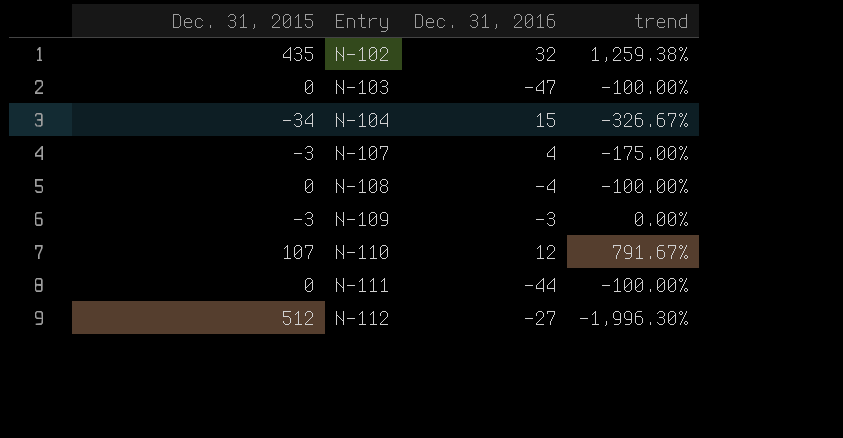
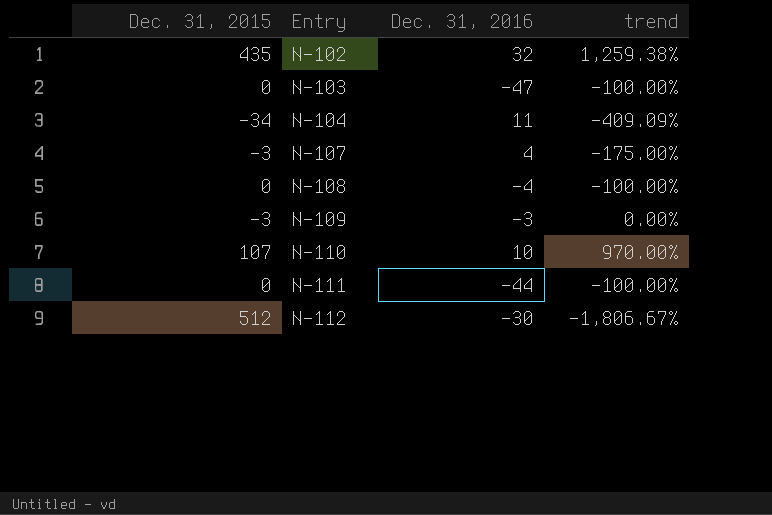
N-104 | Dec. 31, 2016: 15 -> 11
N-104 | trend: -326.67% -> -409.09%
N-110 | Dec. 31, 2016: 12 -> 10
N-110 | trend: 791.67% -> 970.00%
N-112 | Dec. 31, 2016: -27 -> -30
N-112 | trend: -1,996.30% -> -1,806.67%

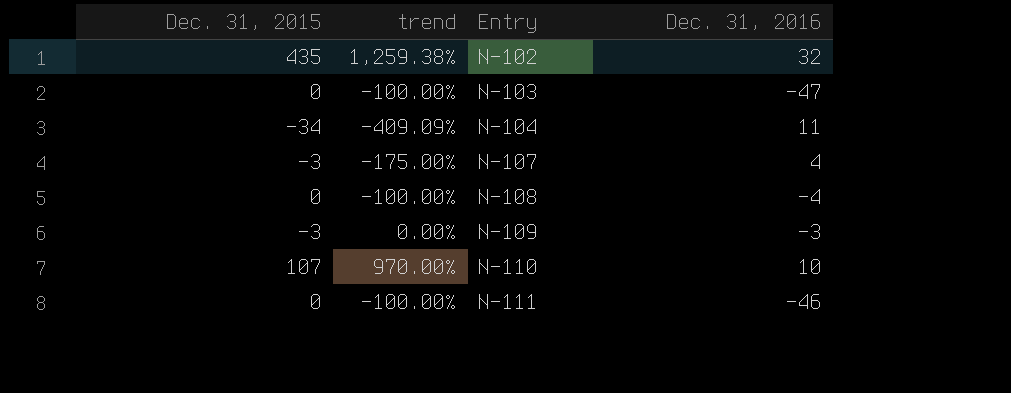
column trend | position: 4 -> 2
row N-112: 512 | -30 | -1,806.67% -> none
N-111 | Dec. 31, 2016: -44 -> -46

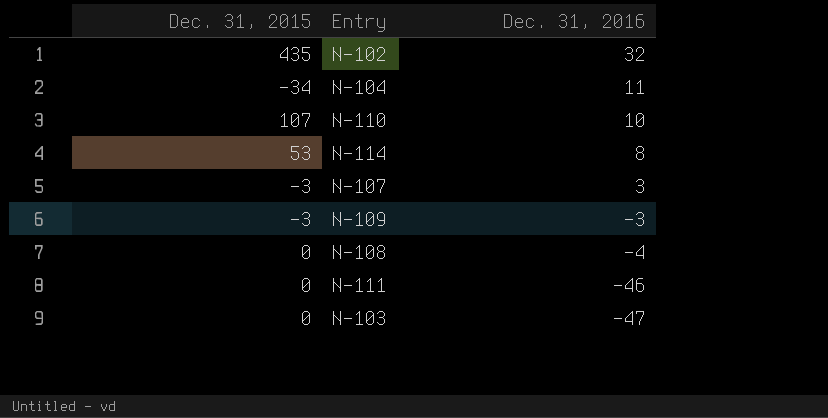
row order: Entry ascending -> Dec. 31, 2016 descending
column trend | formula: ([Dec. 31, 2015] - [Dec. 31, 2016]) / [Dec. 31, 2016] -> none
row N-114: none -> 53 | 8
N-107 | Dec. 31, 2016: 4 -> 3

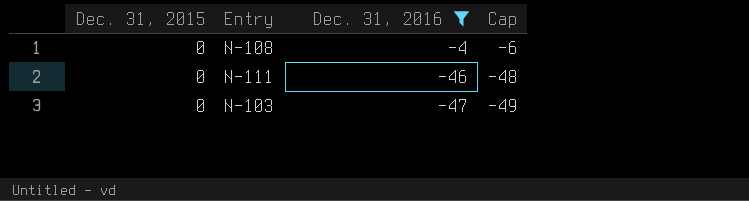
filter: none -> Dec. 31, 2016 <= -4
column Cap | formula: none -> [Dec. 31, 2016] - 2

